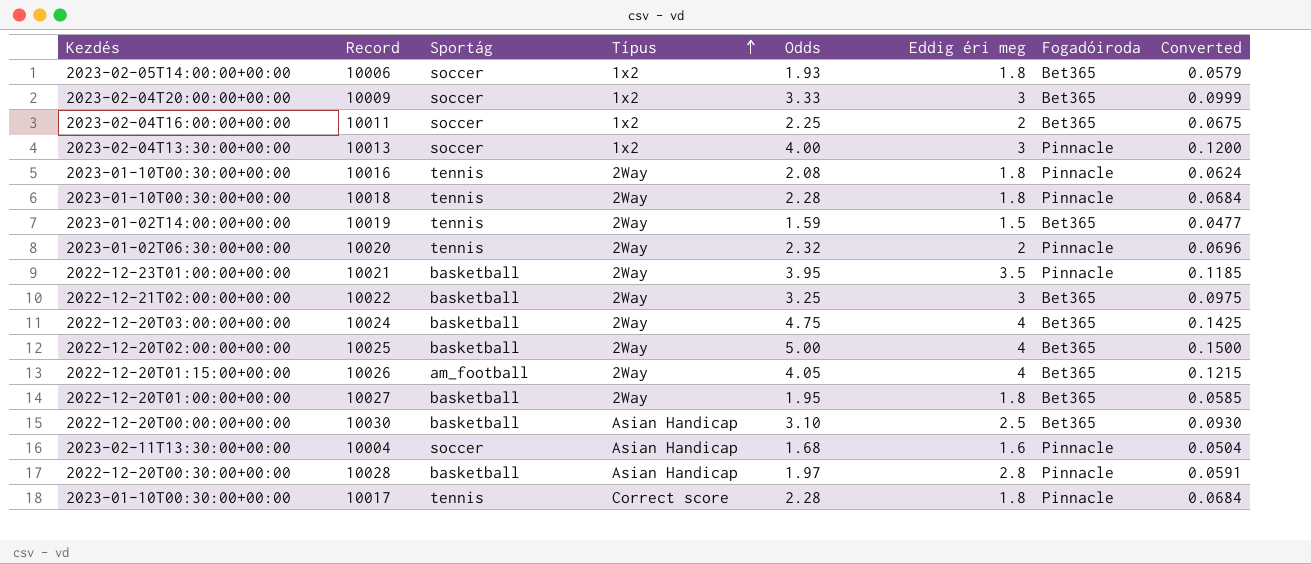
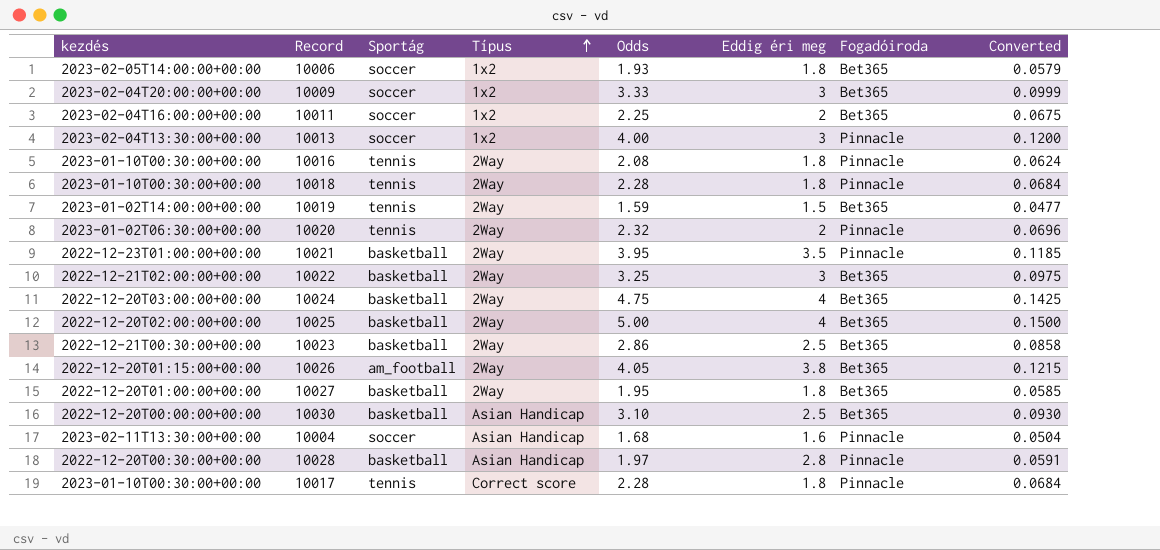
column name: Kezdés -> kezdés
row 10023: none -> 2022-12-21T00:30:00+00:00 | basketball | 2Way | 2.86 | 2.5 | Bet365 | 0.0858
10026 | Eddig éri meg: 4 -> 3.8

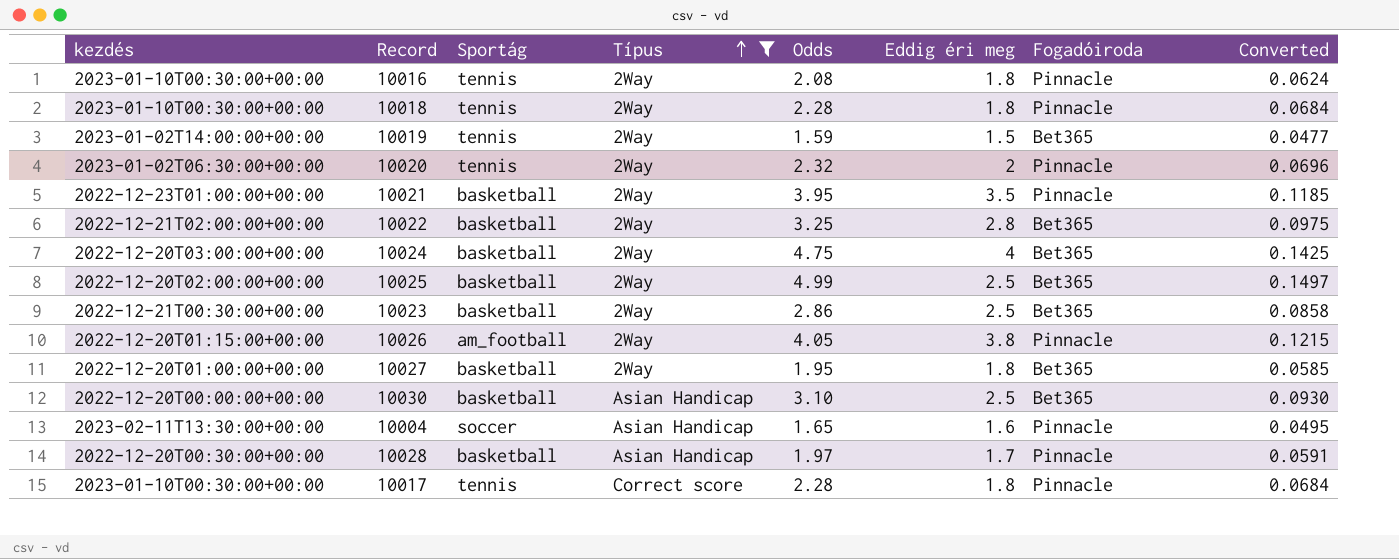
filter: none -> Típus != 1x2
10022 | Eddig éri meg: 3 -> 2.8
10025 | Odds: 5.00 -> 4.99
10025 | Eddig éri meg: 4 -> 2.5
10025 | Converted: 0.1500 -> 0.1497
10026 | Fogadóiroda: Bet365 -> Pinnacle
10004 | Odds: 1.68 -> 1.65
10004 | Converted: 0.0504 -> 0.0495
10028 | Eddig éri meg: 2.8 -> 1.7

